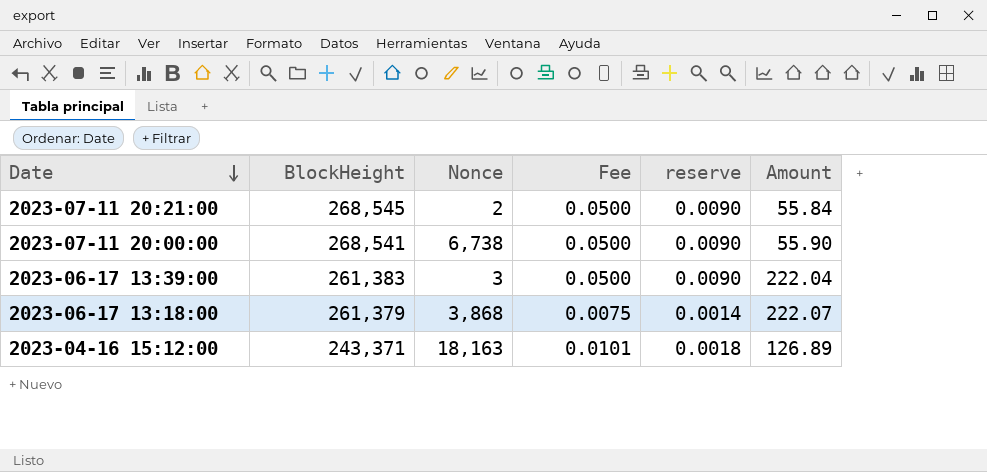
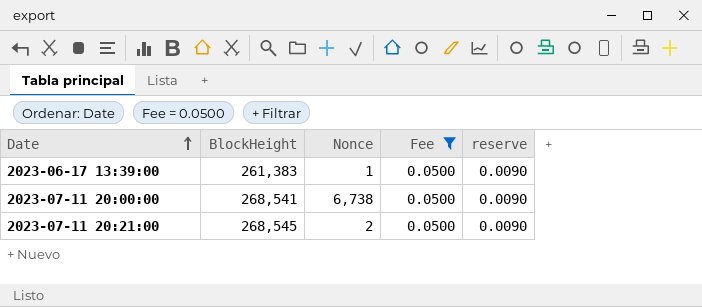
filter: none -> Fee = 0.0500
row order: Date descending -> Date ascending
column Amount | position: 6 -> none
2023-06-17 13:39:00 | Nonce: 3 -> 1

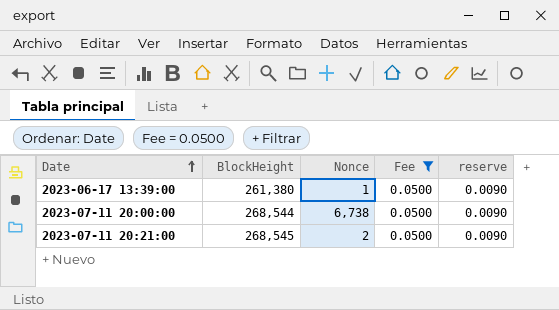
2023-06-17 13:39:00 | BlockHeight: 261,383 -> 261,380
2023-07-11 20:00:00 | BlockHeight: 268,541 -> 268,544

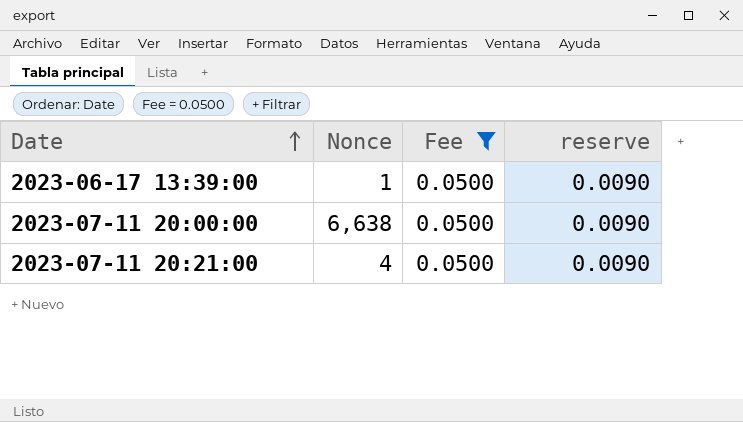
column BlockHeight | position: 2 -> none
2023-07-11 20:00:00 | Nonce: 6,738 -> 6,638
2023-07-11 20:21:00 | Nonce: 2 -> 4

